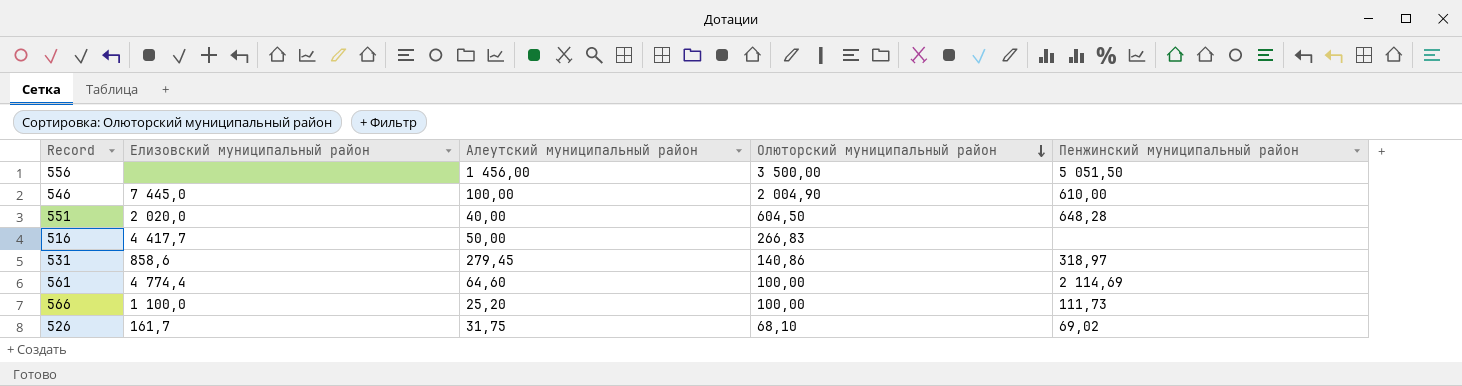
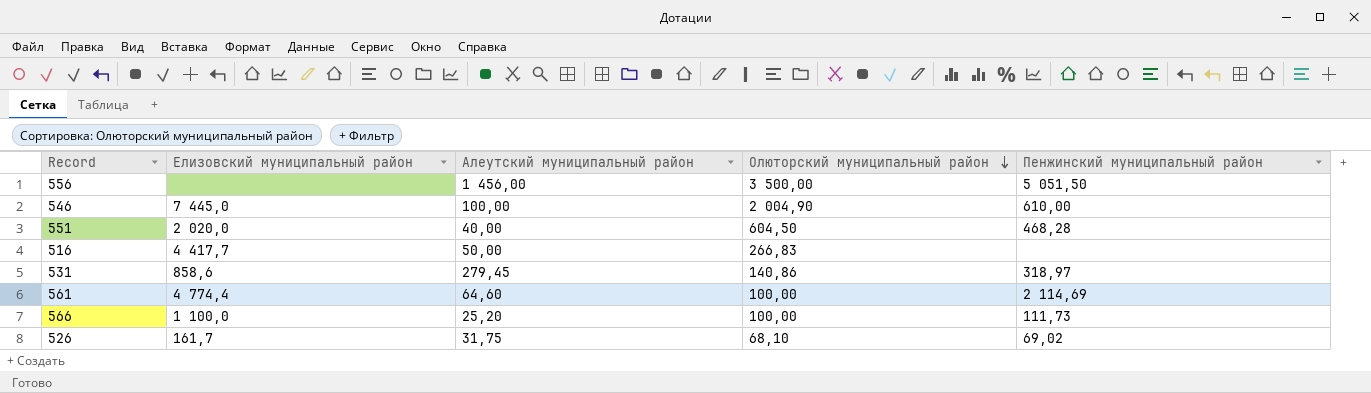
551 | Пенжинский муниципальный район: 648,28 -> 468,28

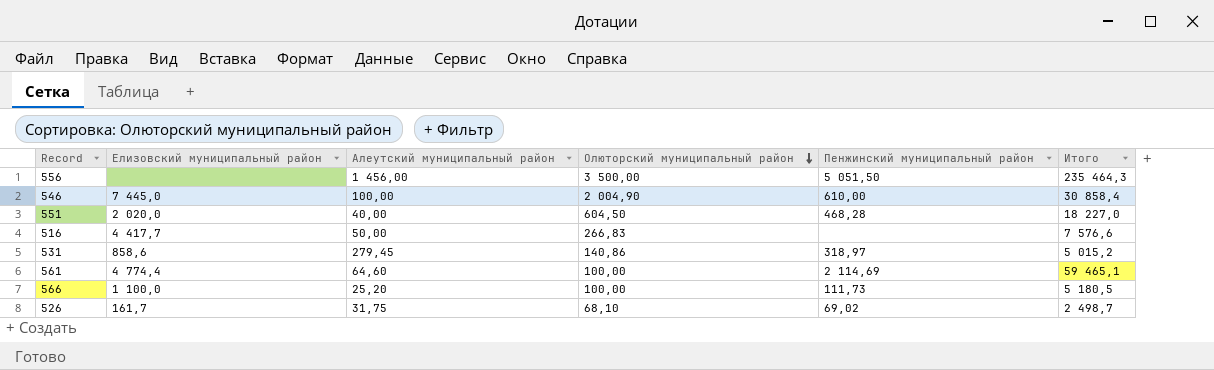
column Итого | position: none -> 6

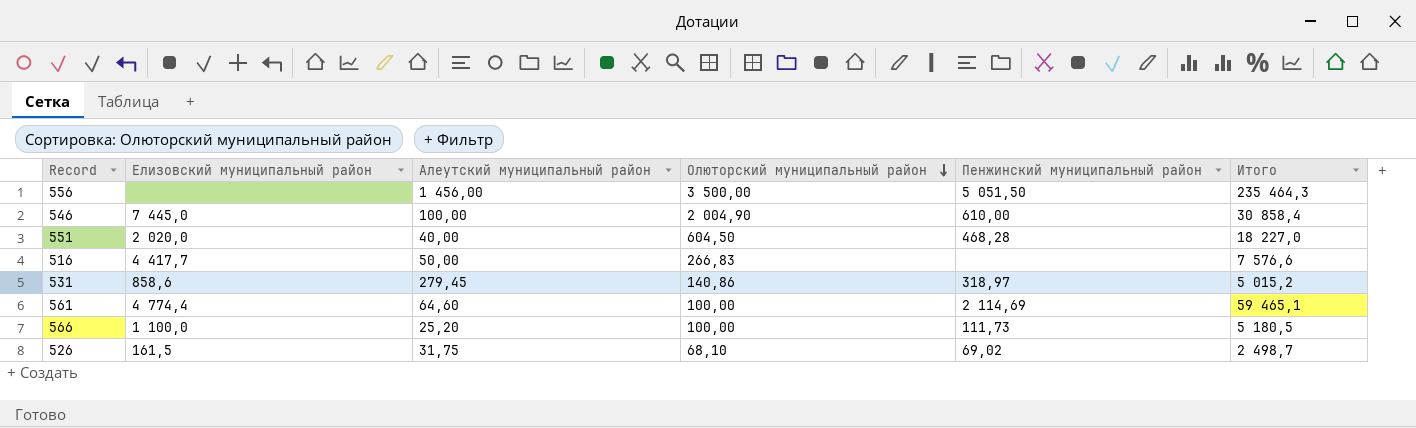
526 | Елизовский муниципальный район: 161,7 -> 161,5

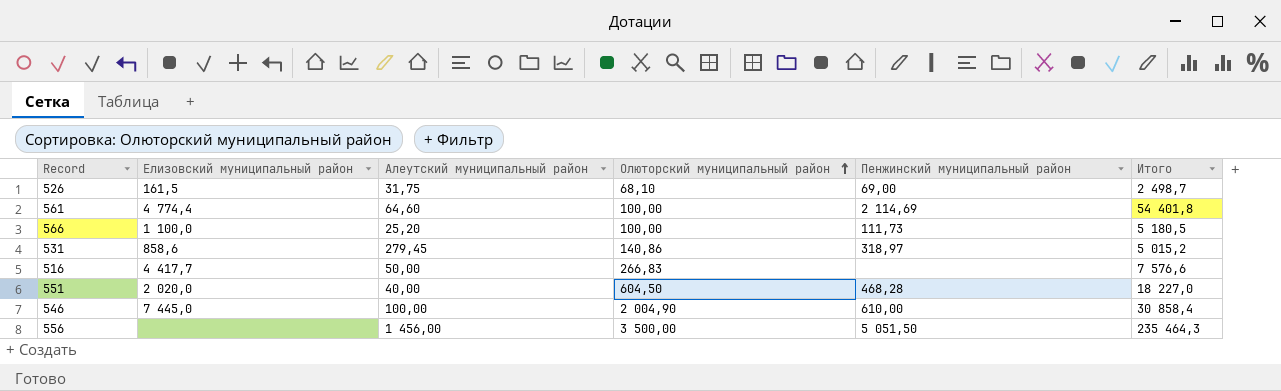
row order: Олюторский муниципальный район descending -> Олюторский муниципальный район ascending
526 | Пенжинский муниципальный район: 69,02 -> 69,00
561 | Итого: 59 465,1 -> 54 401,8

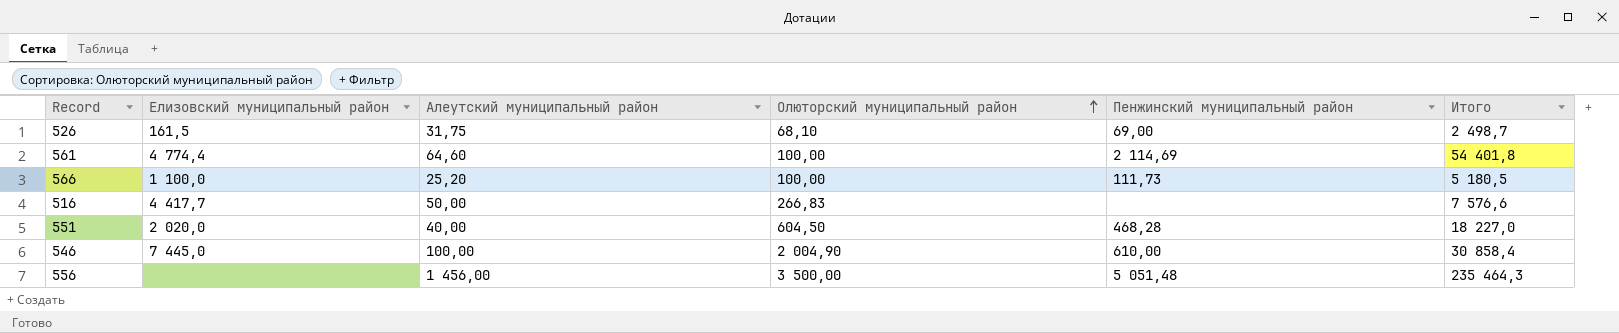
row 531: 858,6 | 279,45 | 140,86 | 318,97 | 5 015,2 -> none
556 | Пенжинский муниципальный район: 5 051,50 -> 5 051,48

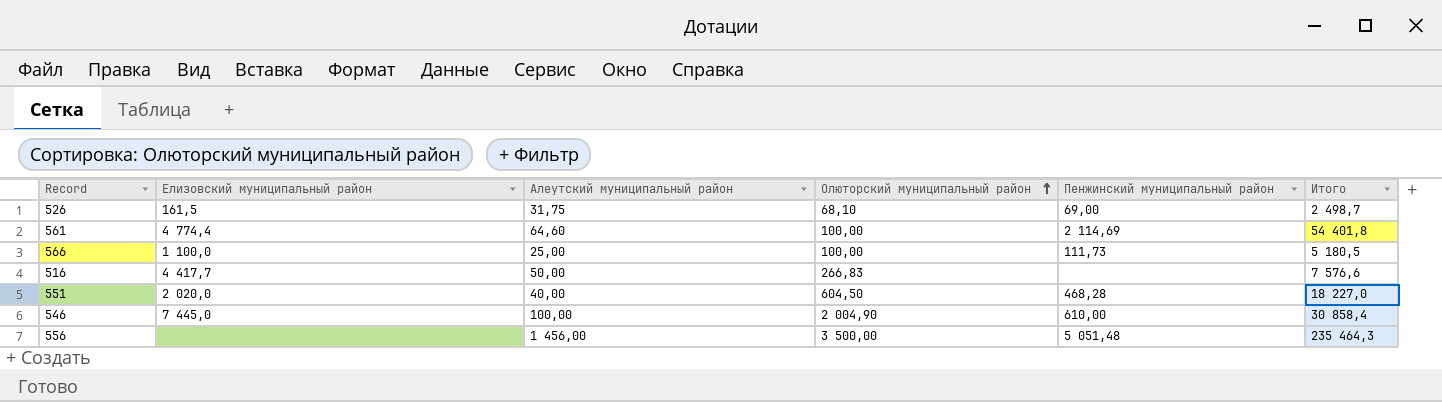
566 | Алеутский муниципальный район: 25,20 -> 25,00

